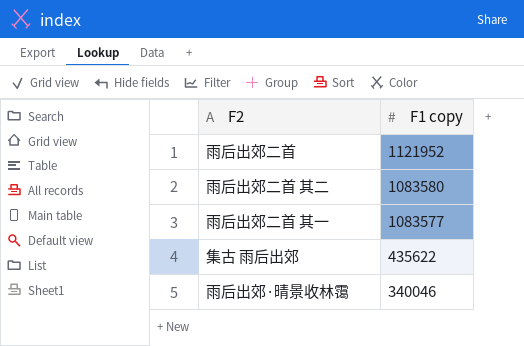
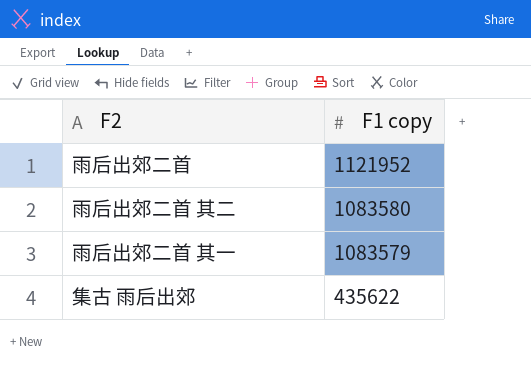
row 雨后出郊·晴景收林霭: 340046 -> none
雨后出郊二首 其一 | F1 copy: 1083577 -> 1083579

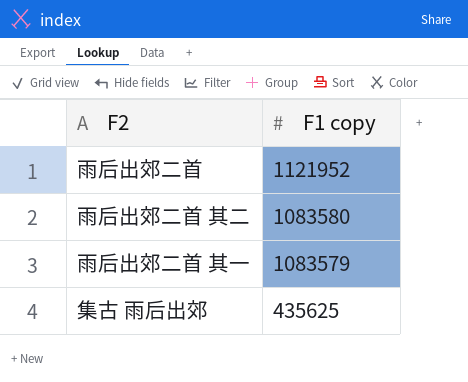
集古 雨后出郊 | F1 copy: 435622 -> 435625

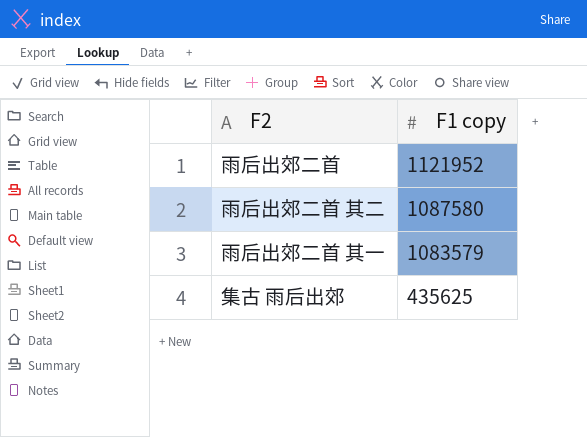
雨后出郊二首 其二 | F1 copy: 1083580 -> 1087580

